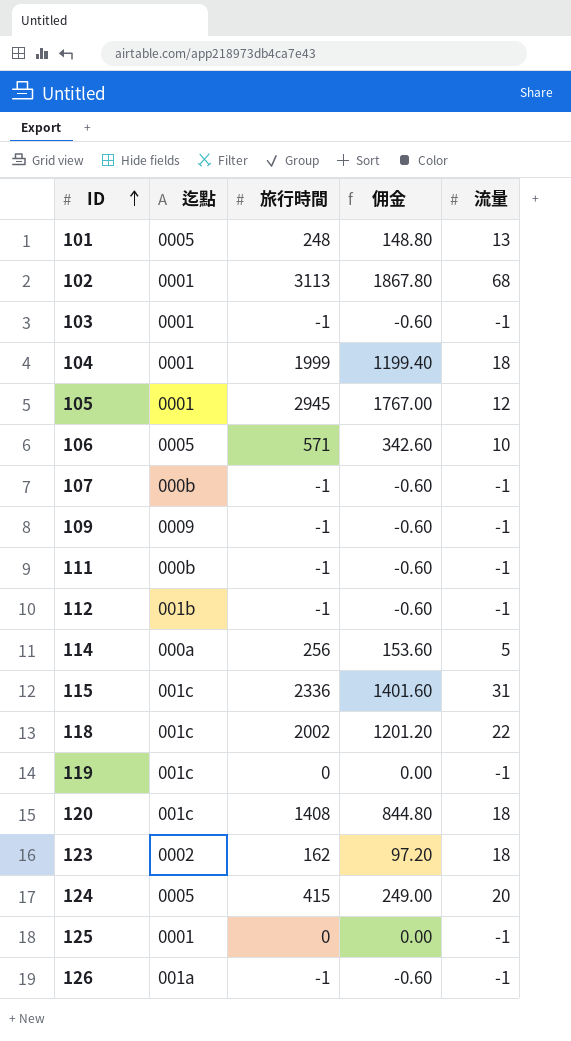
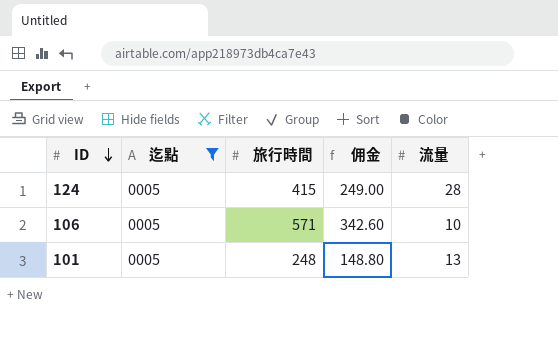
filter: none -> 迄點 = 0005
row order: ID ascending -> ID descending
124 | 流量: 20 -> 28

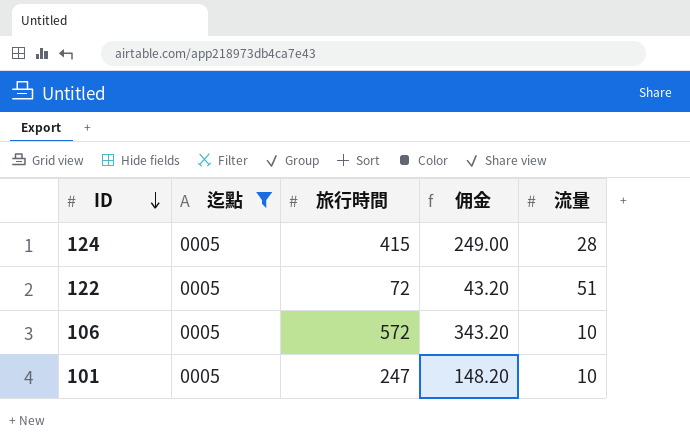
row 122: none -> 0005 | 72 | 43.20 | 51
106 | 旅行時間: 571 -> 572
106 | 佣金: 342.60 -> 343.20
101 | 旅行時間: 248 -> 247
101 | 佣金: 148.80 -> 148.20
101 | 流量: 13 -> 10

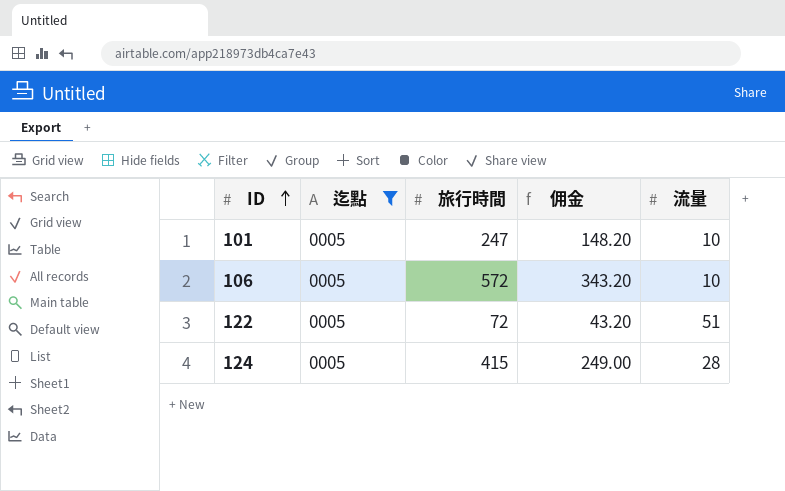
row order: ID descending -> ID ascending

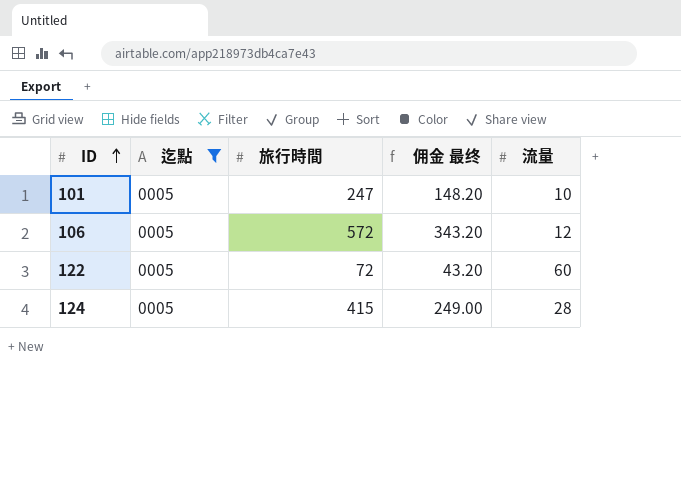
column name: 佣金 -> 佣金 最终
106 | 流量: 10 -> 12
122 | 流量: 51 -> 60

